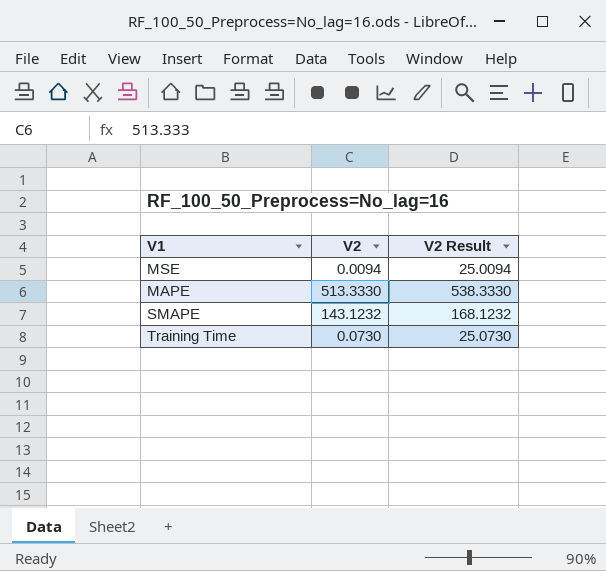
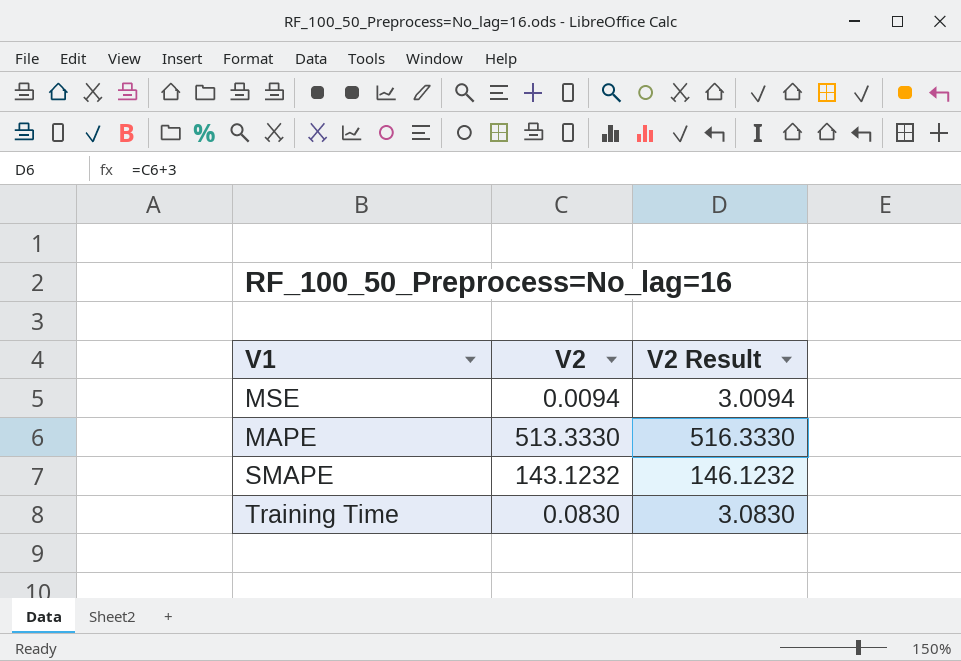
column V2 Result | formula: [V2] + 25 -> [V2] + 3
Training Time | V2: 0.0730 -> 0.0830

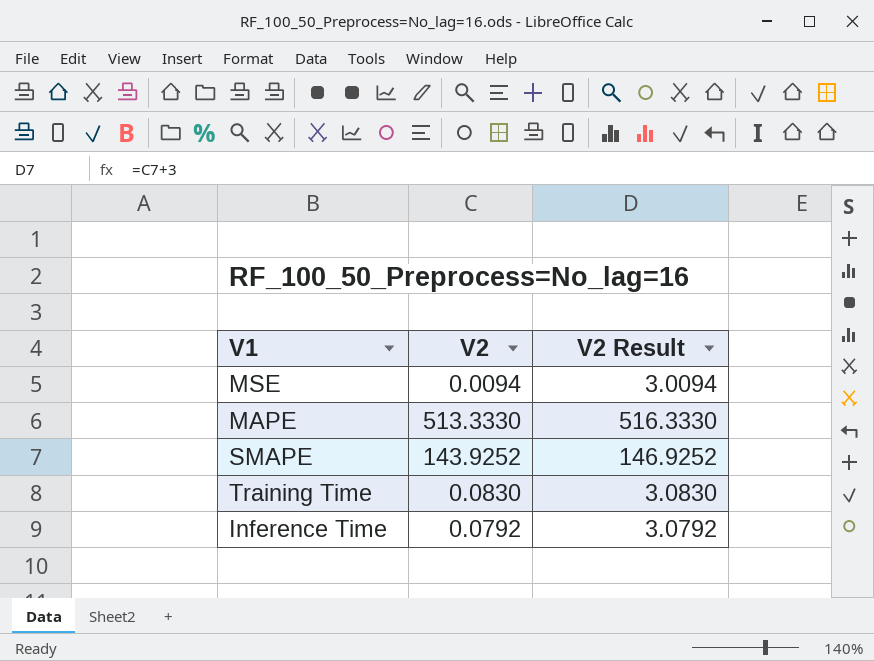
SMAPE | V2: 143.1232 -> 143.9252
SMAPE | V2 Result: 146.1232 -> 146.9252
row Inference Time: none -> 0.0792 | 3.0792

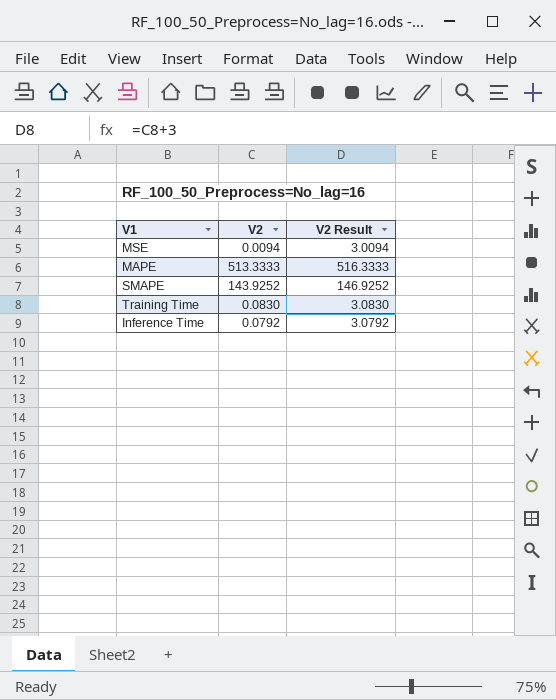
MAPE | V2: 513.3330 -> 513.3333
MAPE | V2 Result: 516.3330 -> 516.3333

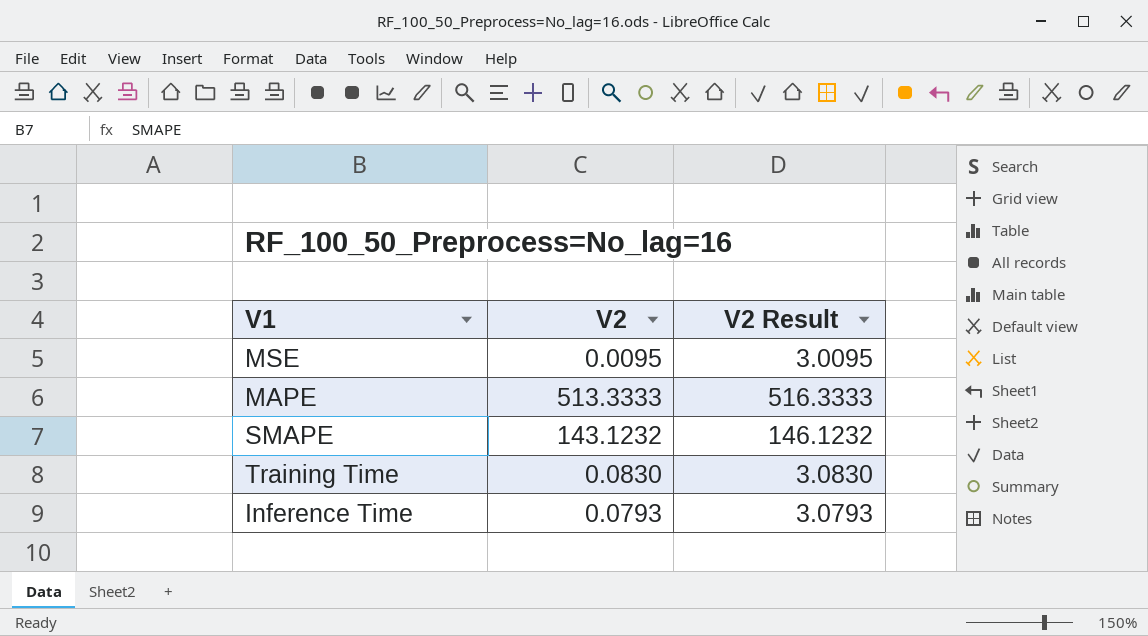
MSE | V2: 0.0094 -> 0.0095
MSE | V2 Result: 3.0094 -> 3.0095
SMAPE | V2: 143.9252 -> 143.1232
SMAPE | V2 Result: 146.9252 -> 146.1232
Inference Time | V2: 0.0792 -> 0.0793
Inference Time | V2 Result: 3.0792 -> 3.0793

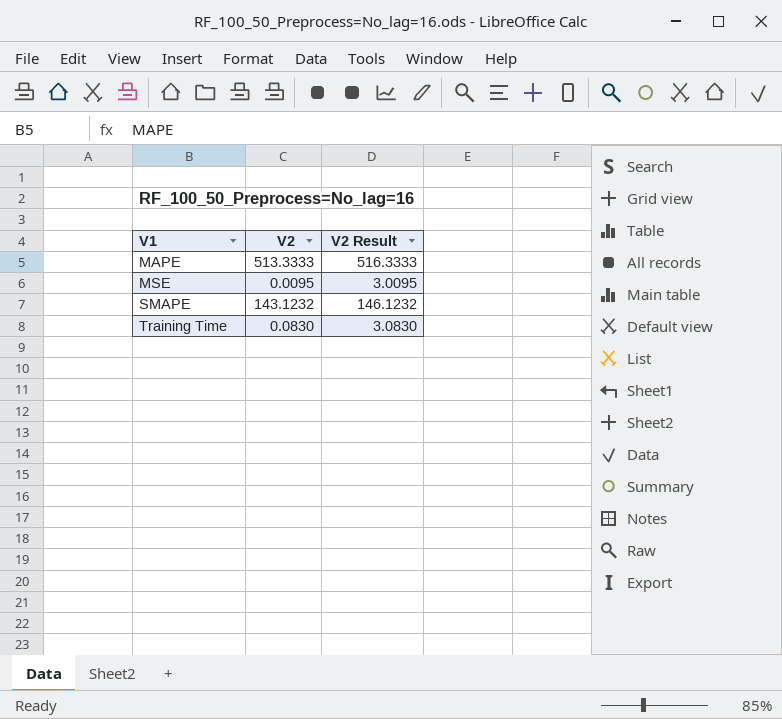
row order: none -> V1 ascending
row Inference Time: 0.0793 | 3.0793 -> none

